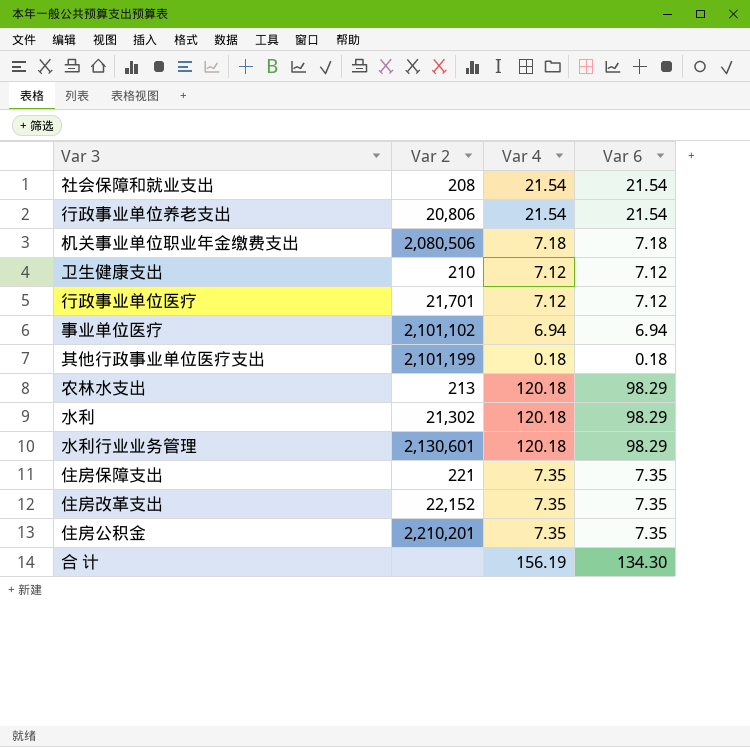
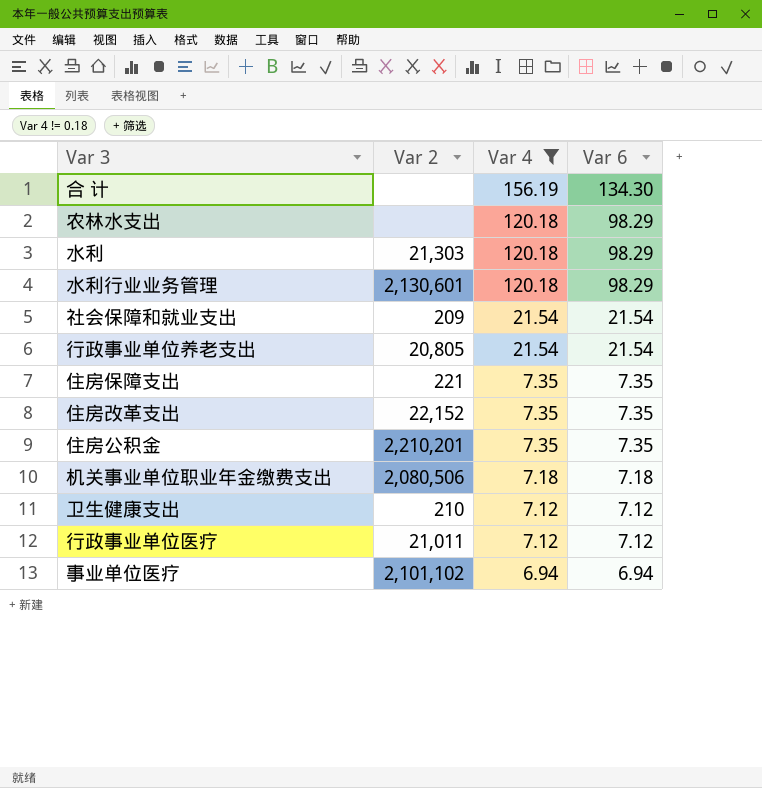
filter: none -> Var 4 != 0.18
row order: none -> Var 4 descending
农林水支出 | Var 2: 213 -> none
水利 | Var 2: 21,302 -> 21,303
社会保障和就业支出 | Var 2: 208 -> 209
行政事业单位养老支出 | Var 2: 20,806 -> 20,805
行政事业单位医疗 | Var 2: 21,701 -> 21,011

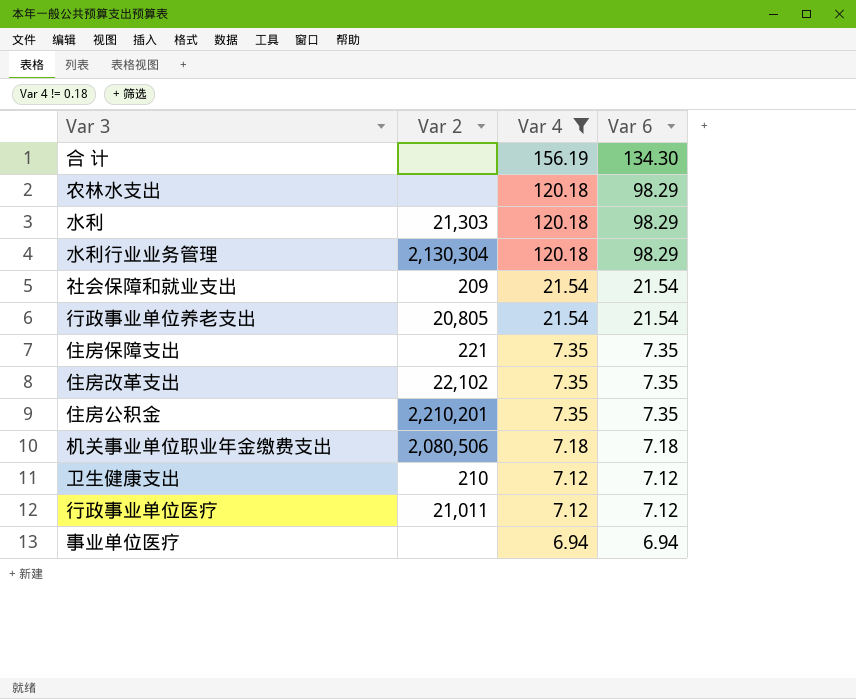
水利行业业务管理 | Var 2: 2,130,601 -> 2,130,304
住房改革支出 | Var 2: 22,152 -> 22,102
事业单位医疗 | Var 2: 2,101,102 -> none

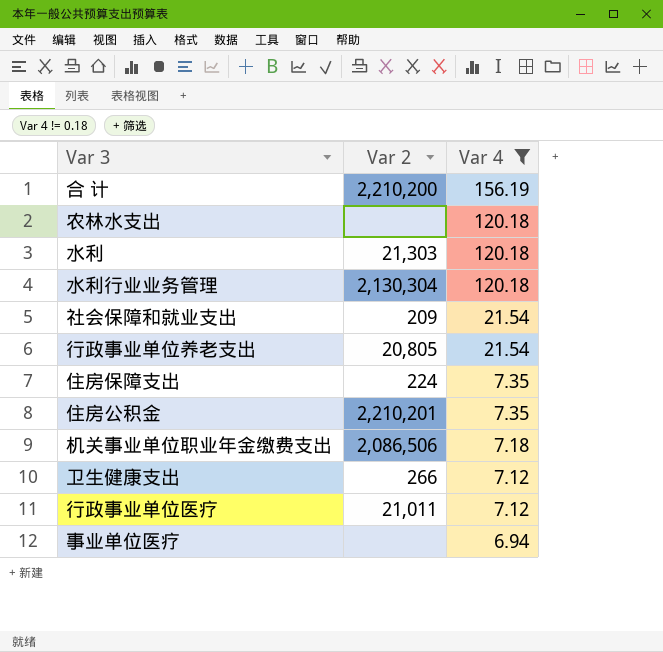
column Var 6 | position: 4 -> none
row 住房改革支出: 22,102 | 7.35 | 7.35 -> none
合 计 | Var 2: none -> 2,210,200
住房保障支出 | Var 2: 221 -> 224
机关事业单位职业年金缴费支出 | Var 2: 2,080,506 -> 2,086,506
卫生健康支出 | Var 2: 210 -> 266

